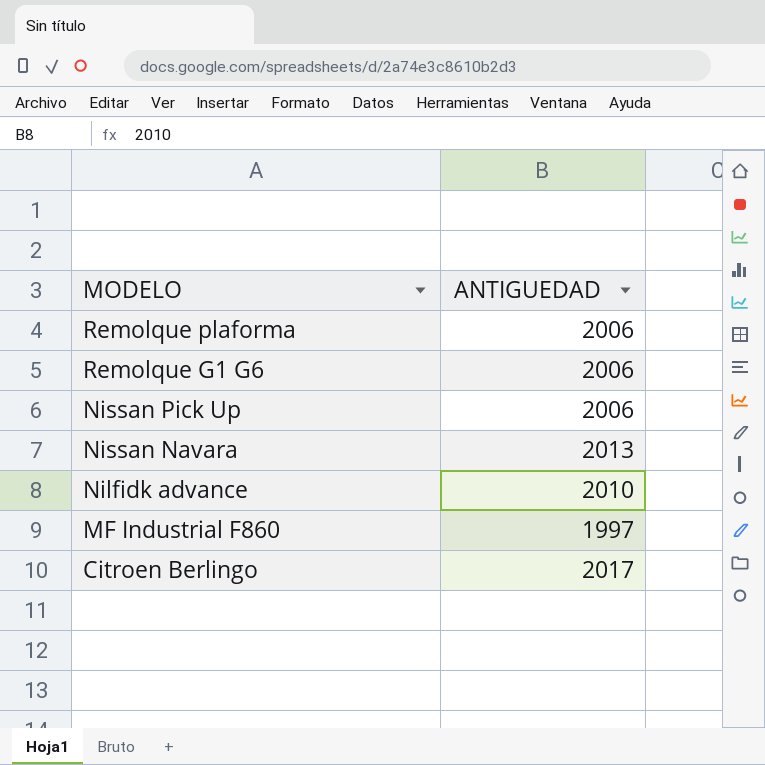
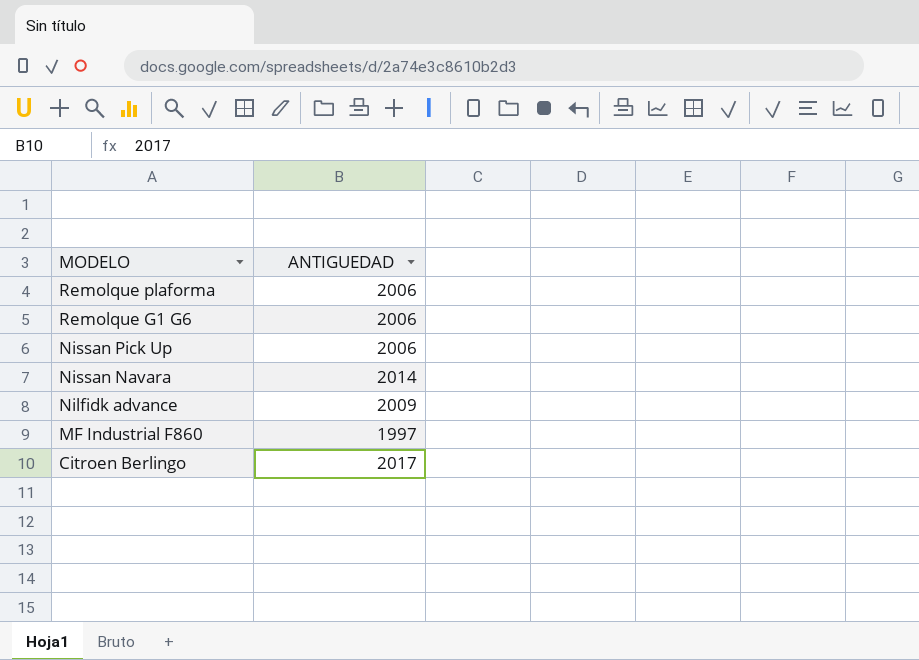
Nissan Navara | ANTIGUEDAD: 2013 -> 2014
Nilfidk advance | ANTIGUEDAD: 2010 -> 2009

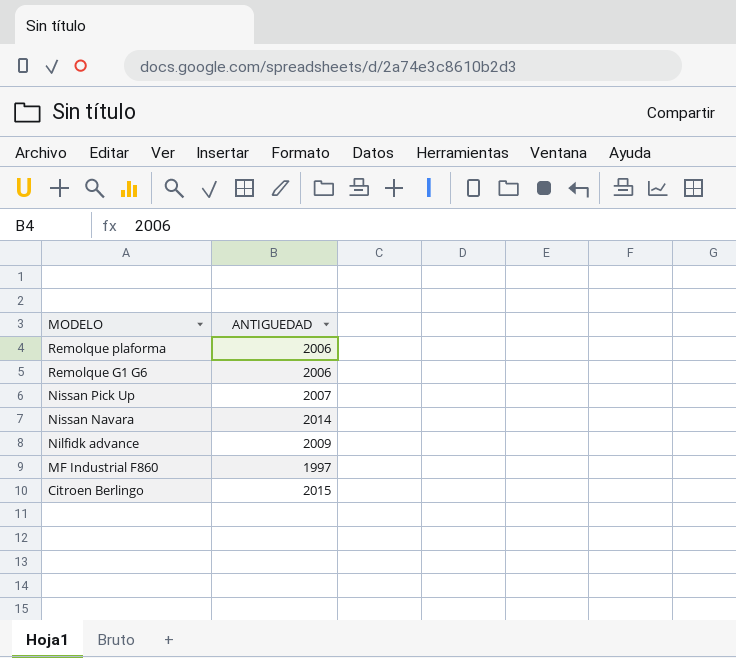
Nissan Pick Up | ANTIGUEDAD: 2006 -> 2007
Citroen Berlingo | ANTIGUEDAD: 2017 -> 2015

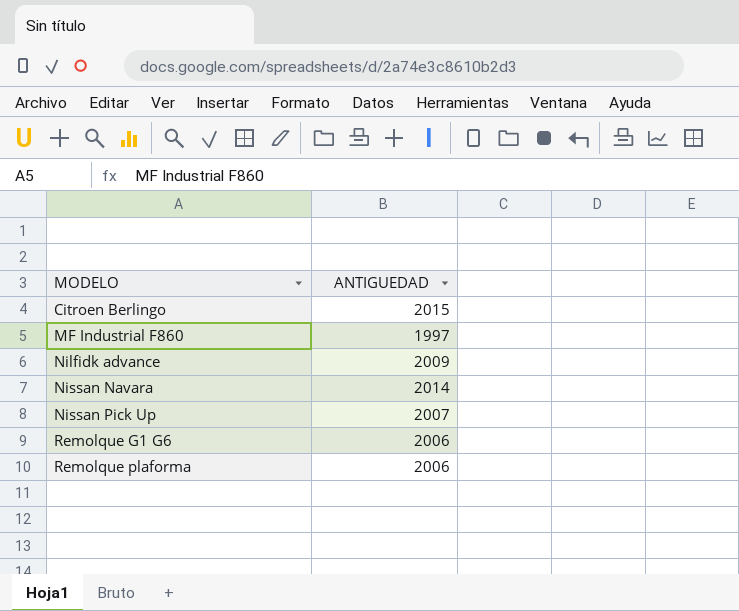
row order: MODELO descending -> MODELO ascending

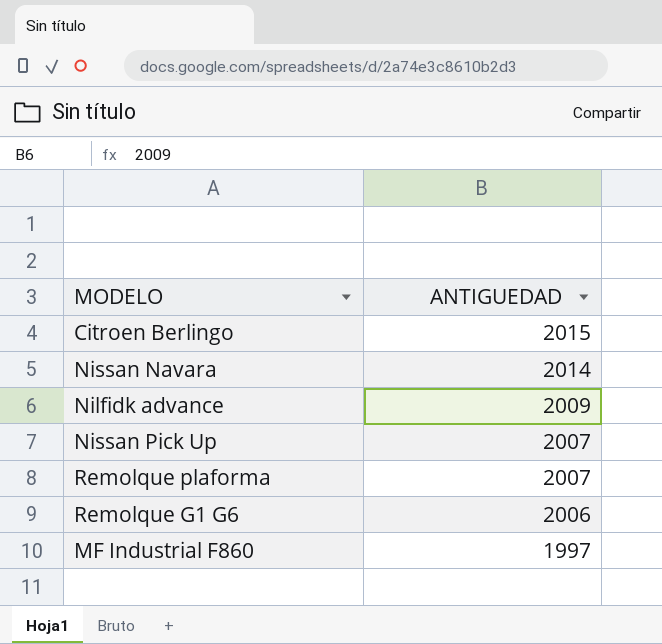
row order: MODELO ascending -> ANTIGUEDAD descending
Remolque plaforma | ANTIGUEDAD: 2006 -> 2007

